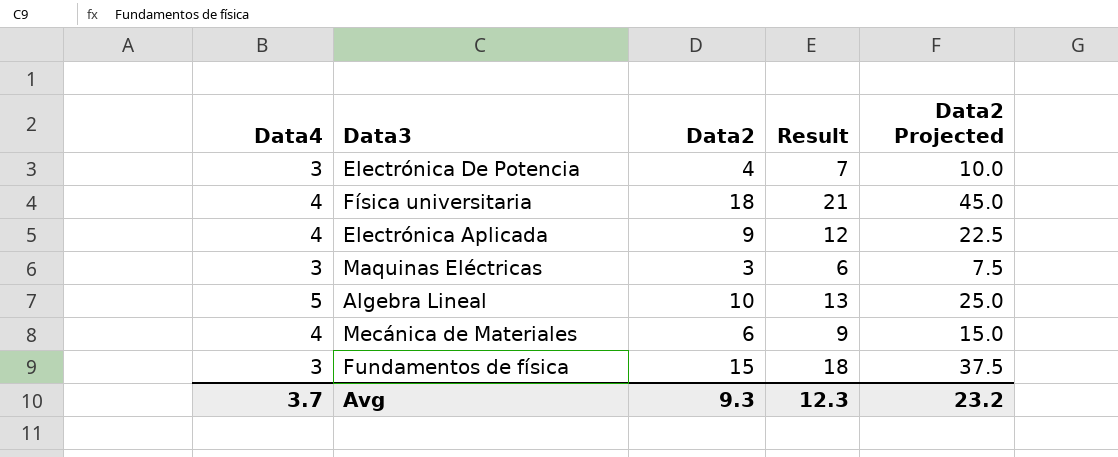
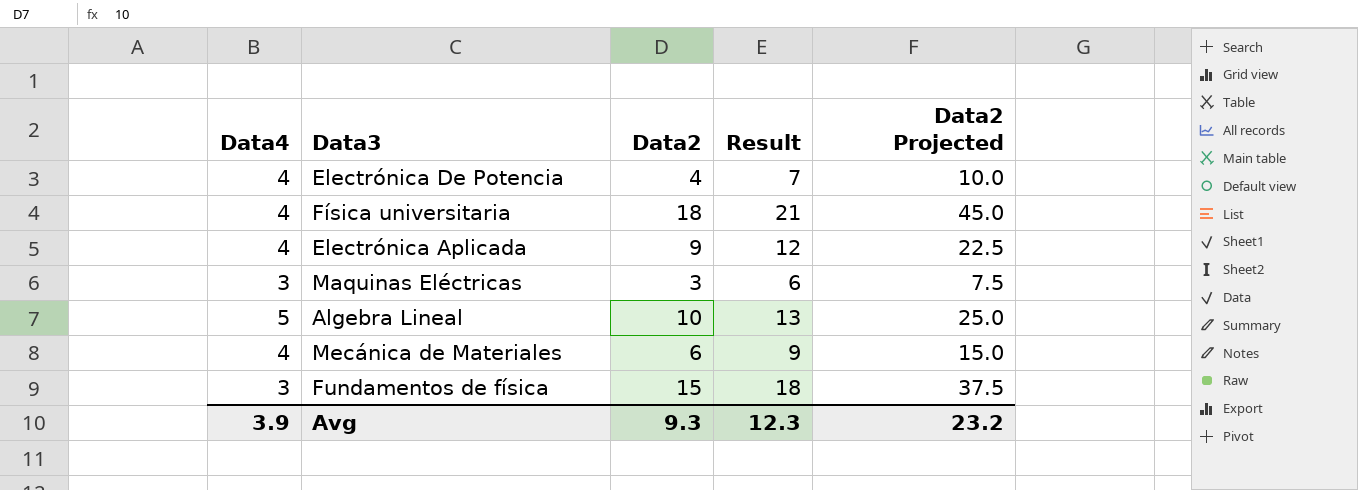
Electrónica De Potencia | Data4: 3 -> 4
Avg | Data4: 3.7 -> 3.9

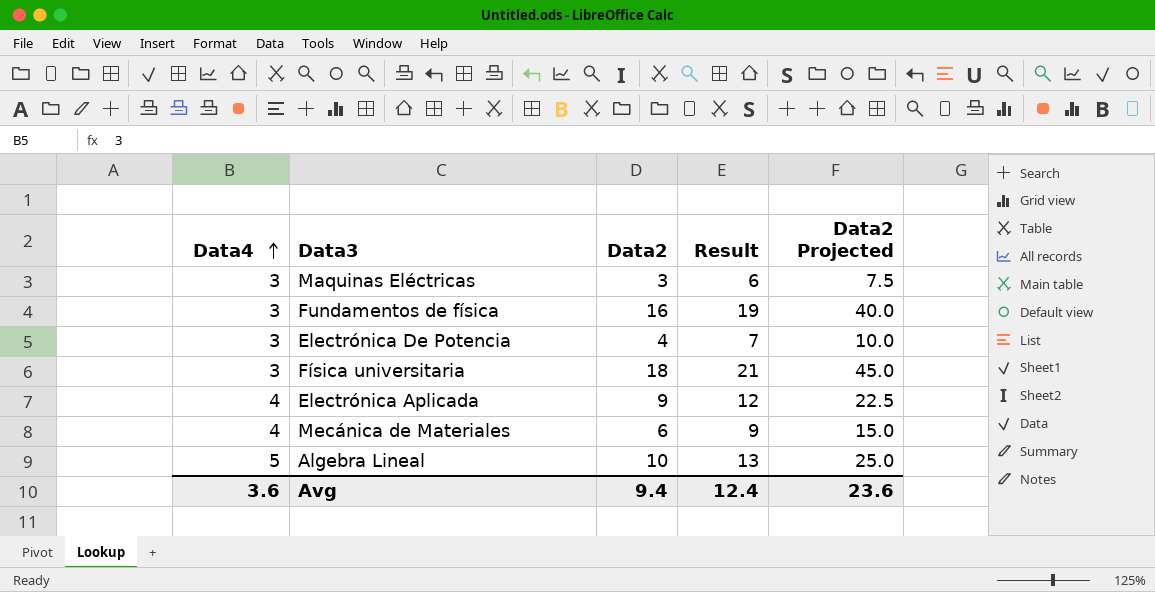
row order: none -> Data4 ascending
Fundamentos de física | Data2: 15 -> 16
Fundamentos de física | Result: 18 -> 19
Fundamentos de física | Data2 Projected: 37.5 -> 40.0
Electrónica De Potencia | Data4: 4 -> 3
Física universitaria | Data4: 4 -> 3
Avg | Data4: 3.9 -> 3.6
Avg | Data2: 9.3 -> 9.4
Avg | Result: 12.3 -> 12.4
Avg | Data2 Projected: 23.2 -> 23.6

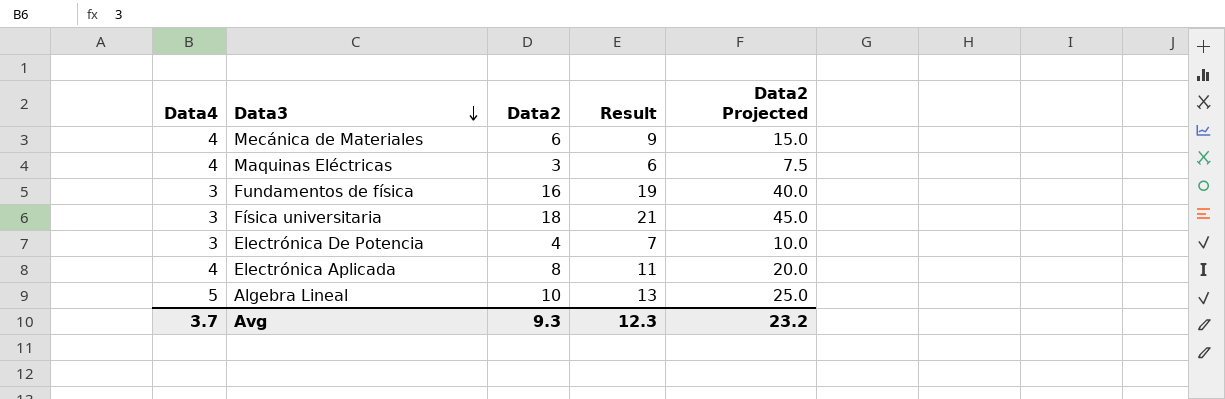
row order: Data4 ascending -> Data3 descending
Maquinas Eléctricas | Data4: 3 -> 4
Electrónica Aplicada | Data2: 9 -> 8
Electrónica Aplicada | Result: 12 -> 11
Electrónica Aplicada | Data2 Projected: 22.5 -> 20.0
Avg | Data4: 3.6 -> 3.7
Avg | Data2: 9.4 -> 9.3
Avg | Result: 12.4 -> 12.3
Avg | Data2 Projected: 23.6 -> 23.2

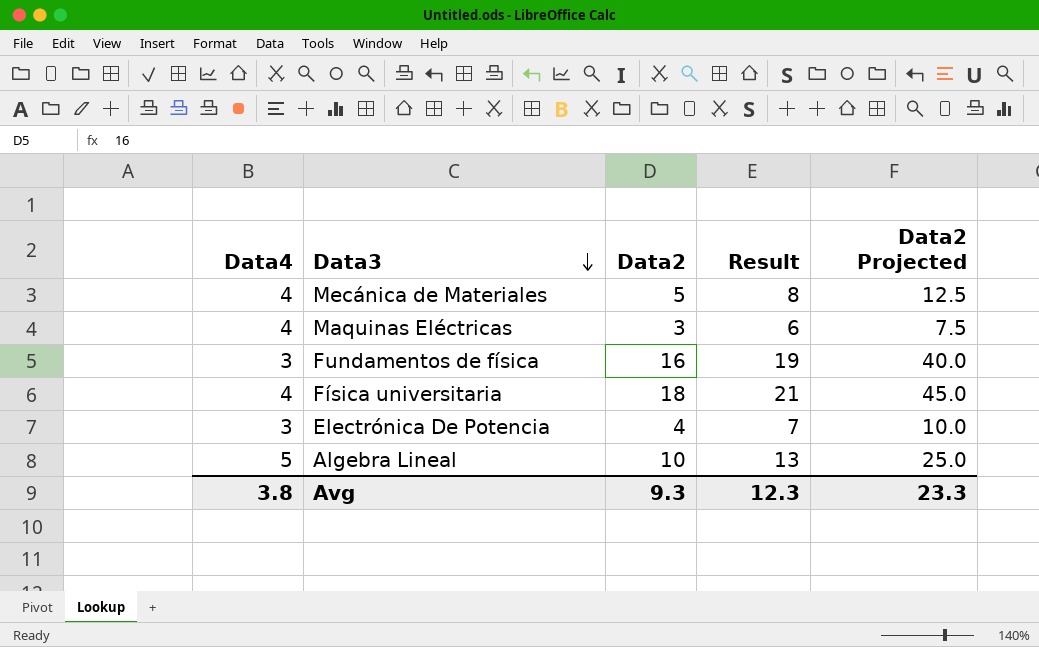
row Electrónica Aplicada: 4 | 8 | 11 | 20.0 -> none
Mecánica de Materiales | Data2: 6 -> 5
Mecánica de Materiales | Result: 9 -> 8
Mecánica de Materiales | Data2 Projected: 15.0 -> 12.5
Física universitaria | Data4: 3 -> 4
Avg | Data4: 3.7 -> 3.8
Avg | Data2 Projected: 23.2 -> 23.3

